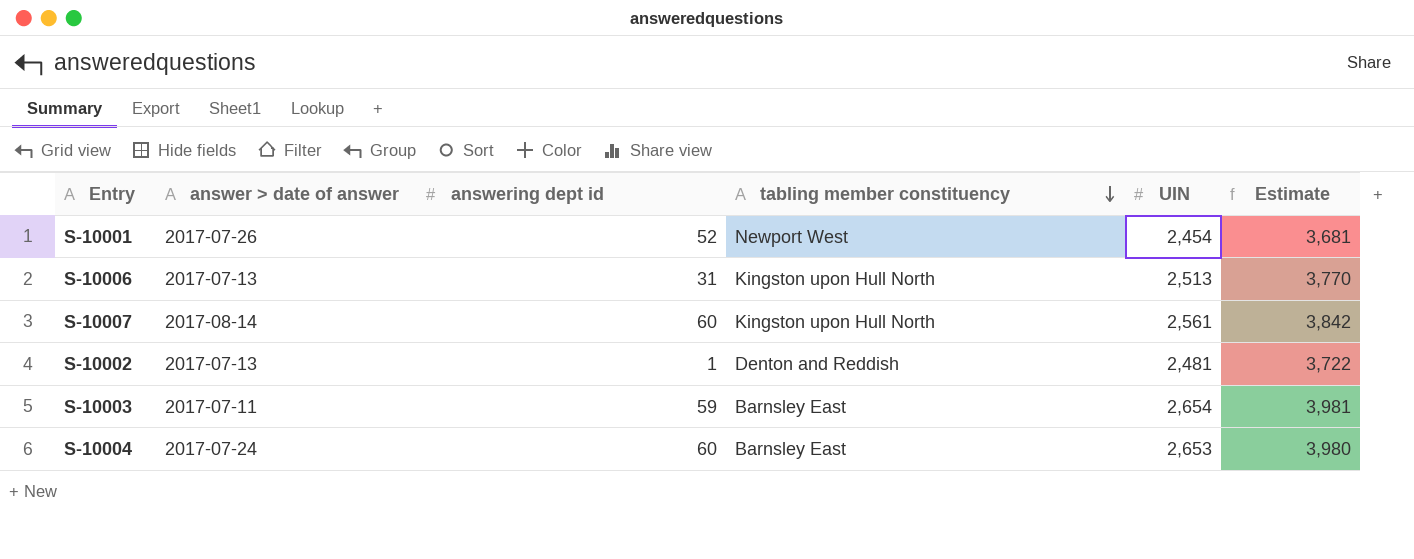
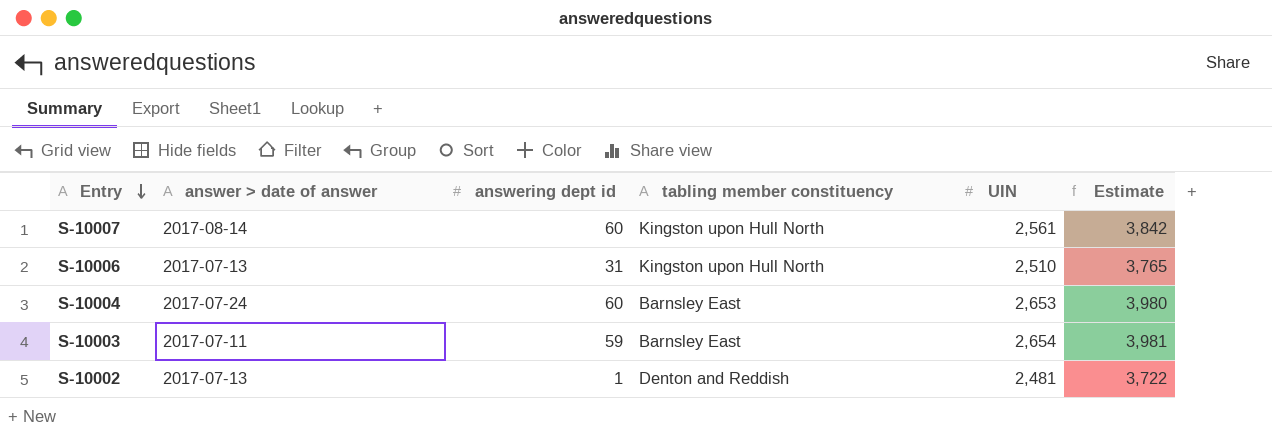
row order: tabling member constituency descending -> Entry descending
row S-10001: 2017-07-26 | 52 | Newport West | 2,454 | 3,681 -> none
S-10006 | UIN: 2,513 -> 2,510
S-10006 | Estimate: 3,770 -> 3,765

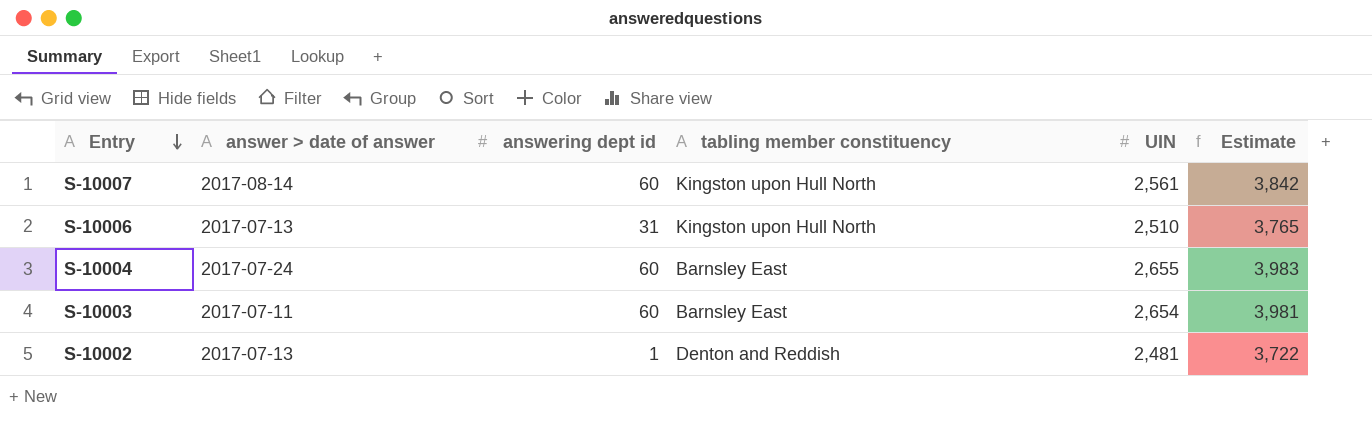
S-10004 | UIN: 2,653 -> 2,655
S-10004 | Estimate: 3,980 -> 3,983
S-10003 | answering dept id: 59 -> 60

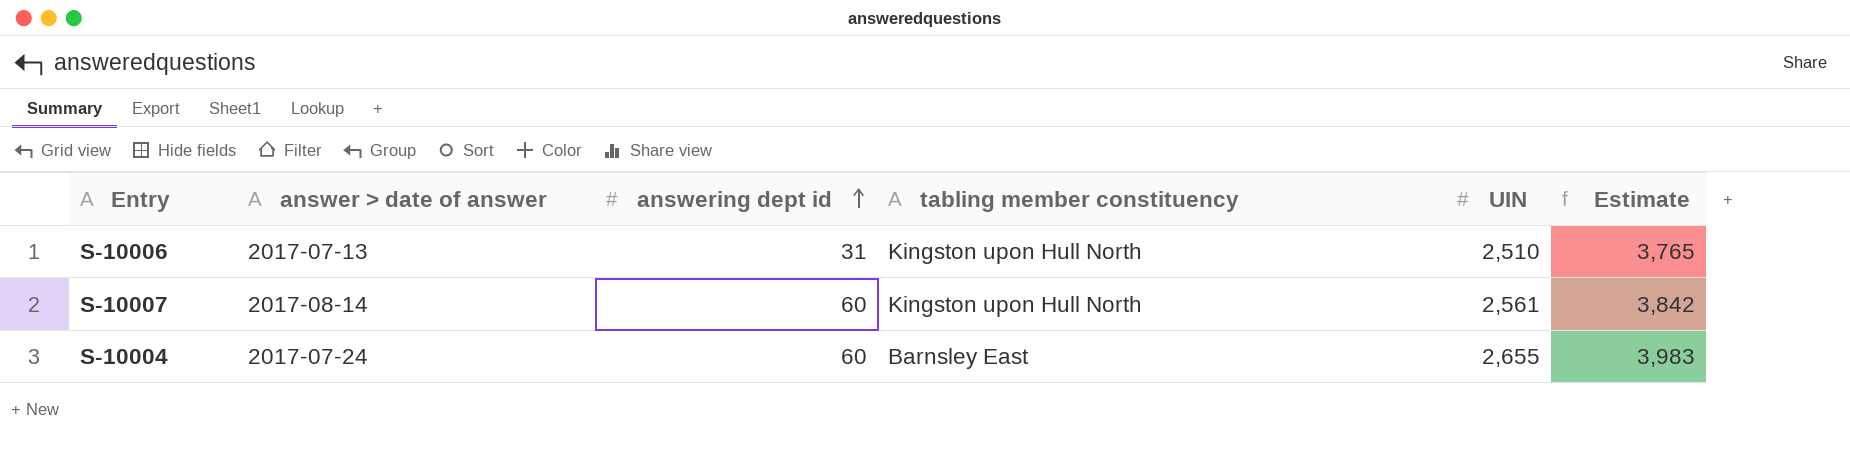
row order: Entry descending -> answering dept id ascending
row S-10003: 2017-07-11 | 60 | Barnsley East | 2,654 | 3,981 -> none
row S-10002: 2017-07-13 | 1 | Denton and Reddish | 2,481 | 3,722 -> none

